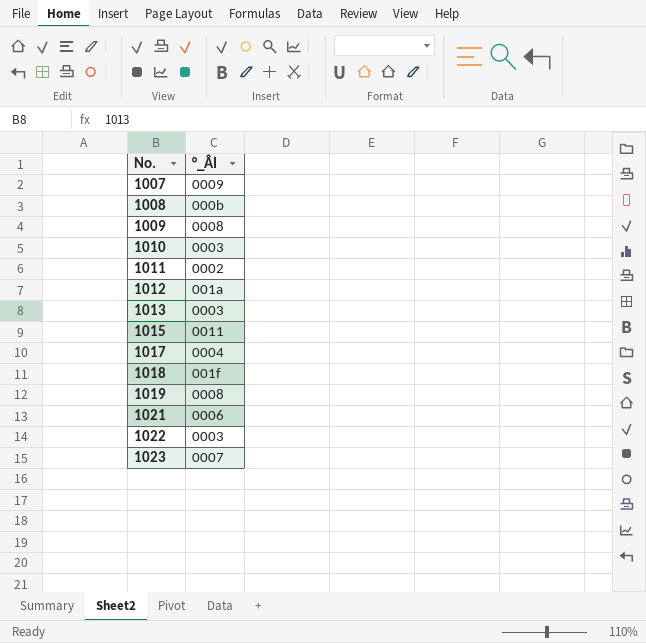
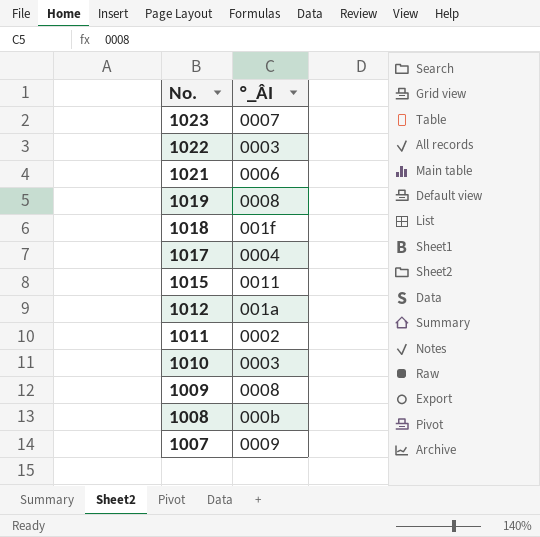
row order: No. ascending -> No. descending
row 1013: 0003 -> none

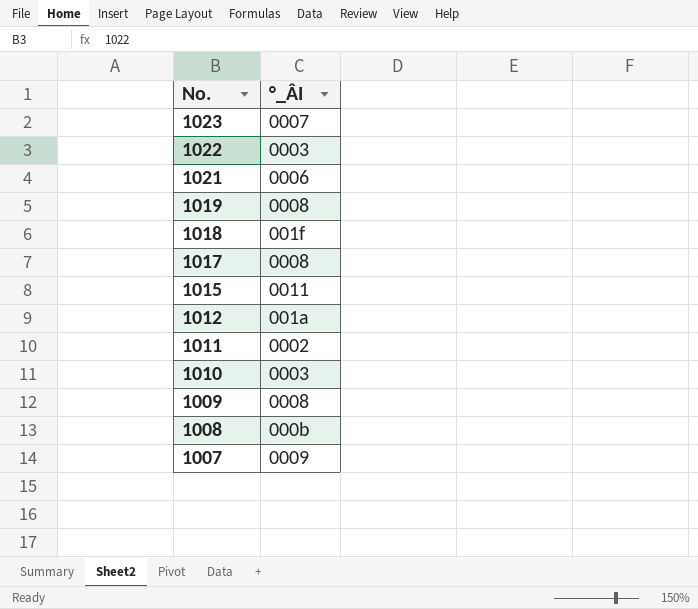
1017 | °_ÂI: 0004 -> 0008

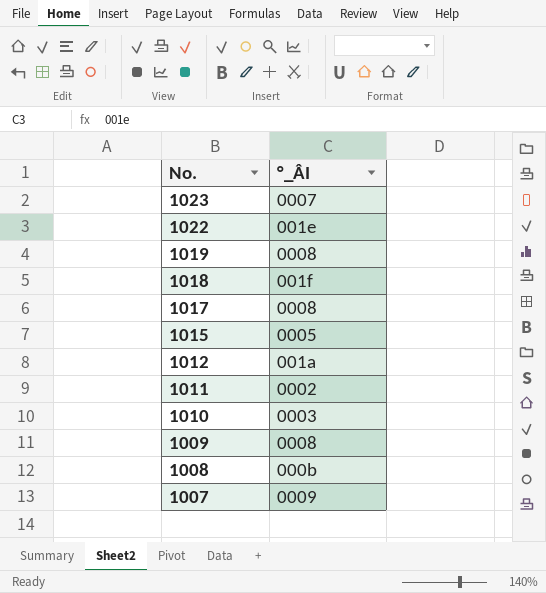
row 1021: 0006 -> none
1022 | °_ÂI: 0003 -> 001e
1015 | °_ÂI: 0011 -> 0005

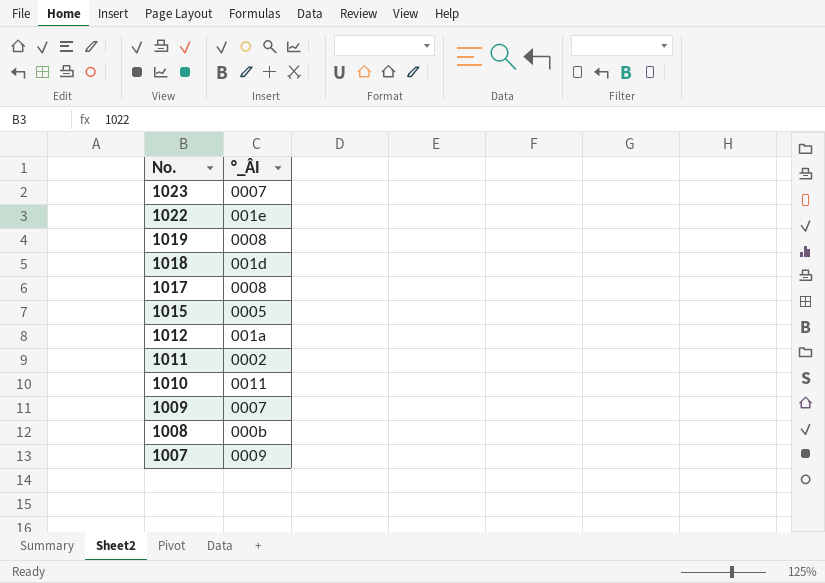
1018 | °_ÂI: 001f -> 001d
1010 | °_ÂI: 0003 -> 0011
1009 | °_ÂI: 0008 -> 0007

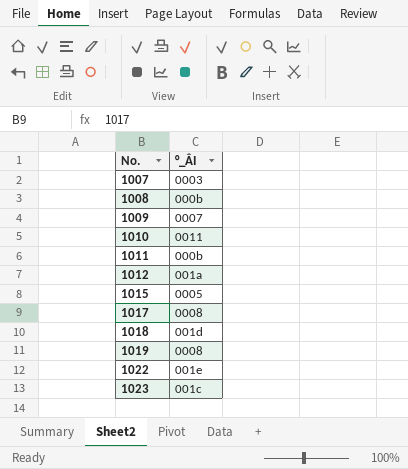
row order: No. descending -> No. ascending
1007 | °_ÂI: 0009 -> 0003
1011 | °_ÂI: 0002 -> 000b
1023 | °_ÂI: 0007 -> 001c

